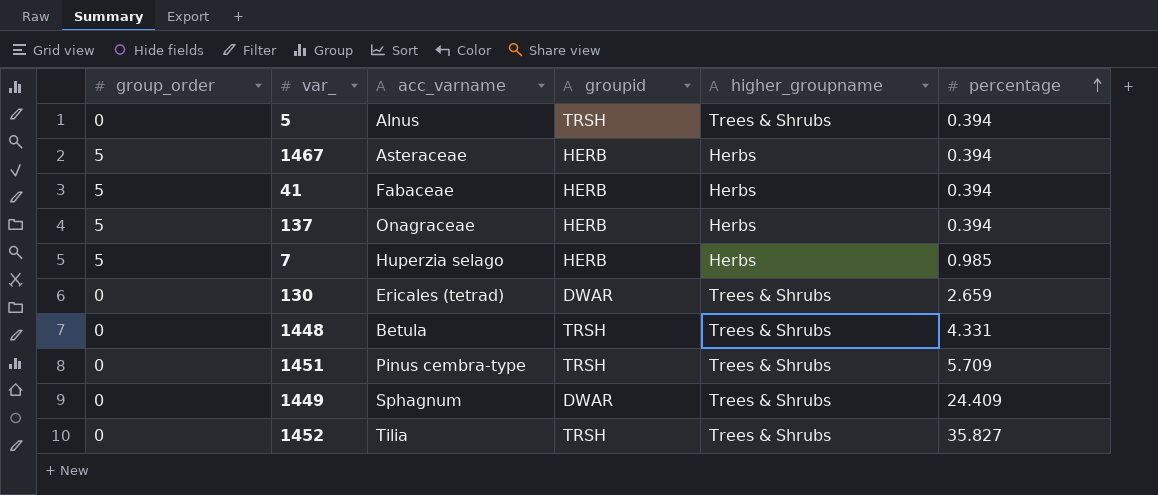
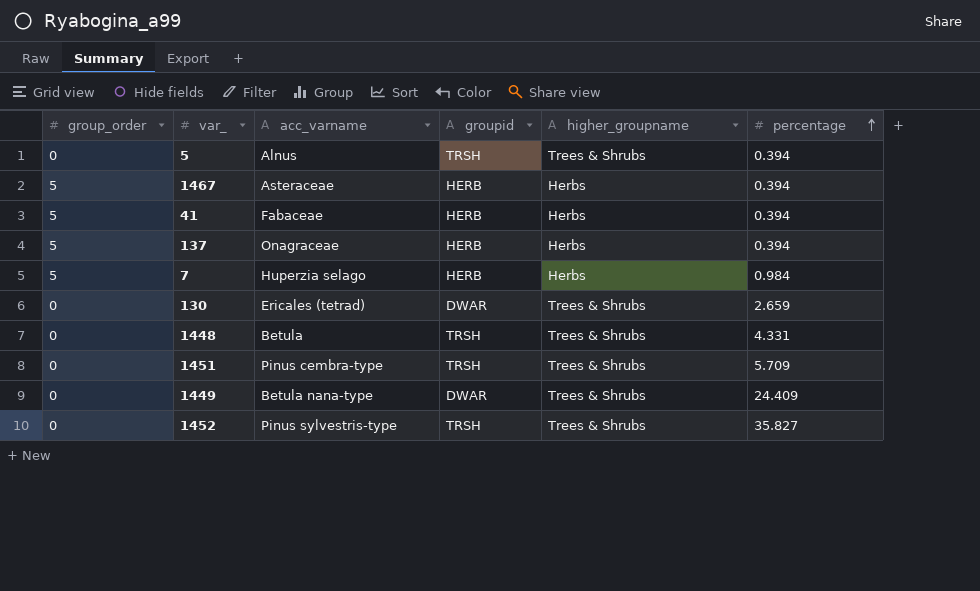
7 | percentage: 0.985 -> 0.984
1449 | acc_varname: Sphagnum -> Betula nana-type
1452 | acc_varname: Tilia -> Pinus sylvestris-type

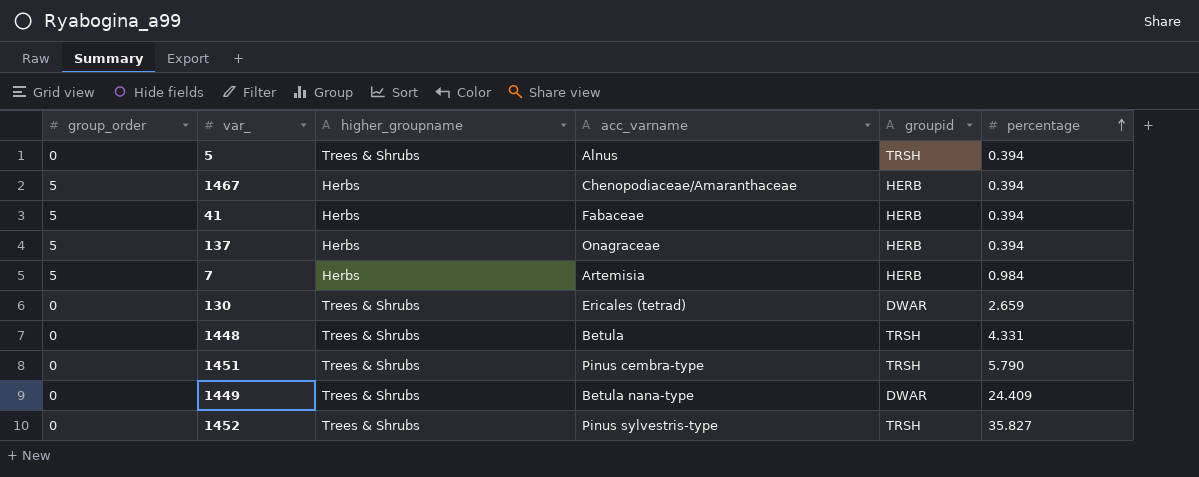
column higher_groupname | position: 5 -> 3
1467 | acc_varname: Asteraceae -> Chenopodiaceae/Amaranthaceae
7 | acc_varname: Huperzia selago -> Artemisia
1451 | percentage: 5.709 -> 5.790

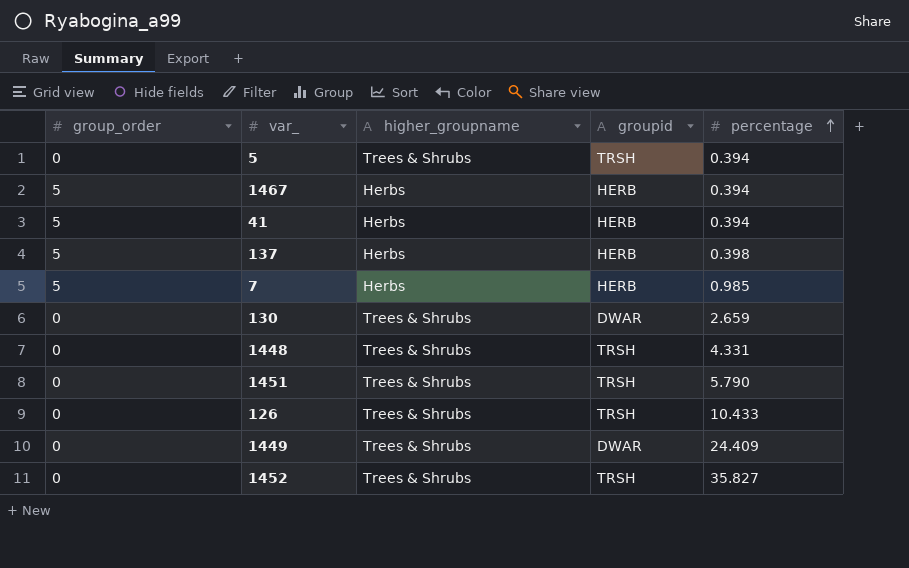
column acc_varname | position: 4 -> none
137 | percentage: 0.394 -> 0.398
7 | percentage: 0.984 -> 0.985
row 126: none -> 0 | Trees & Shrubs | TRSH | 10.433

